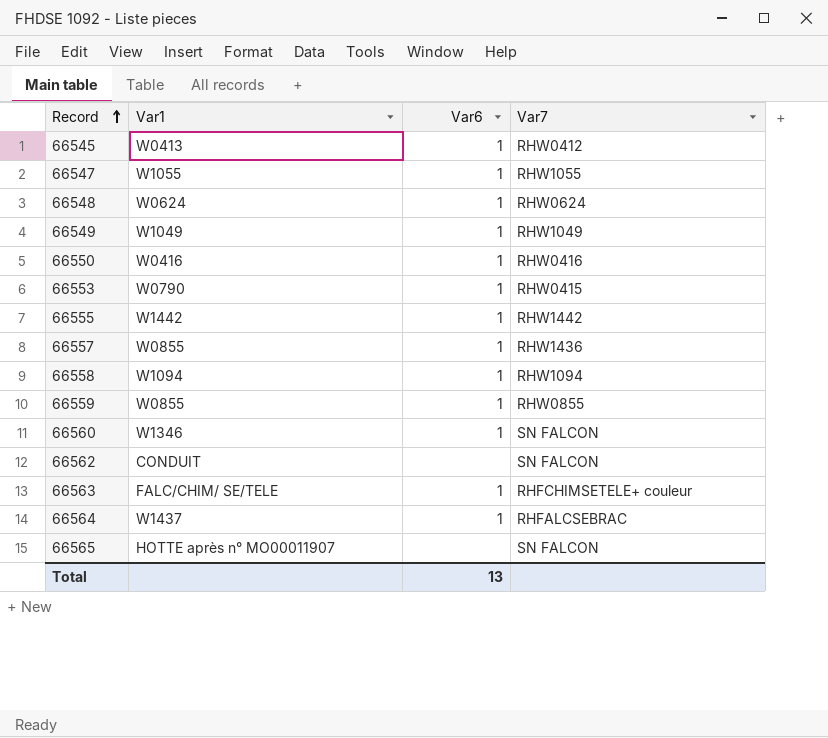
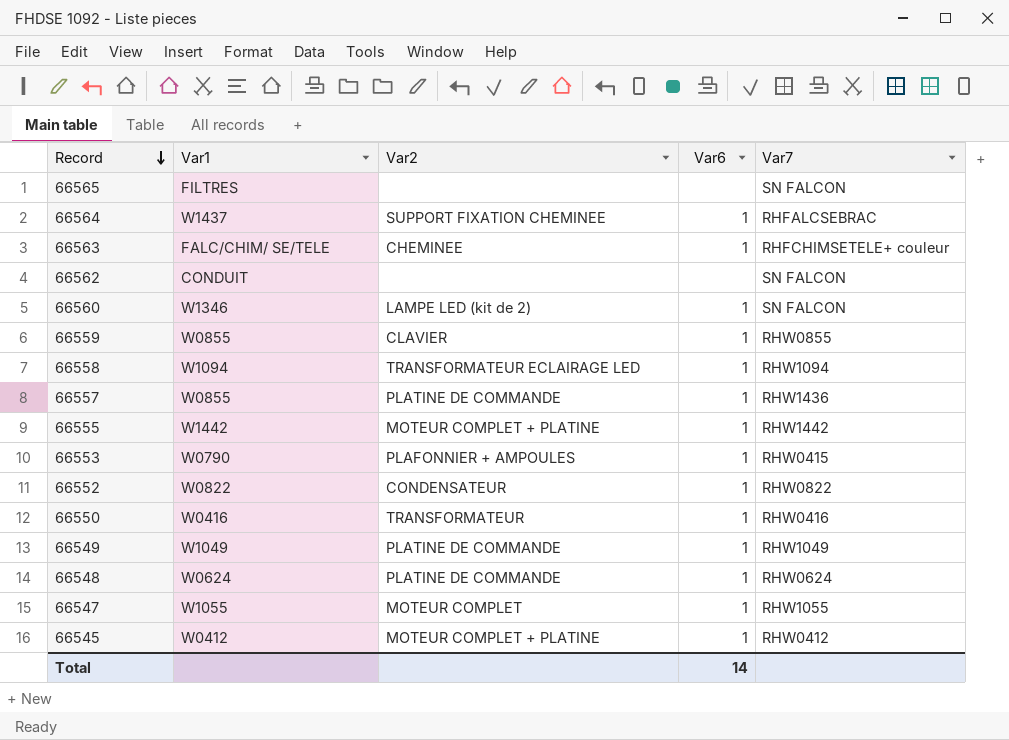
row order: Record ascending -> Record descending
column Var2 | position: none -> 3
66565 | Var1: HOTTE après n° MO00011907 -> FILTRES
row 66552: none -> W0822 | CONDENSATEUR | 1 | RHW0822
66545 | Var1: W0413 -> W0412
Total | Var6: 13 -> 14

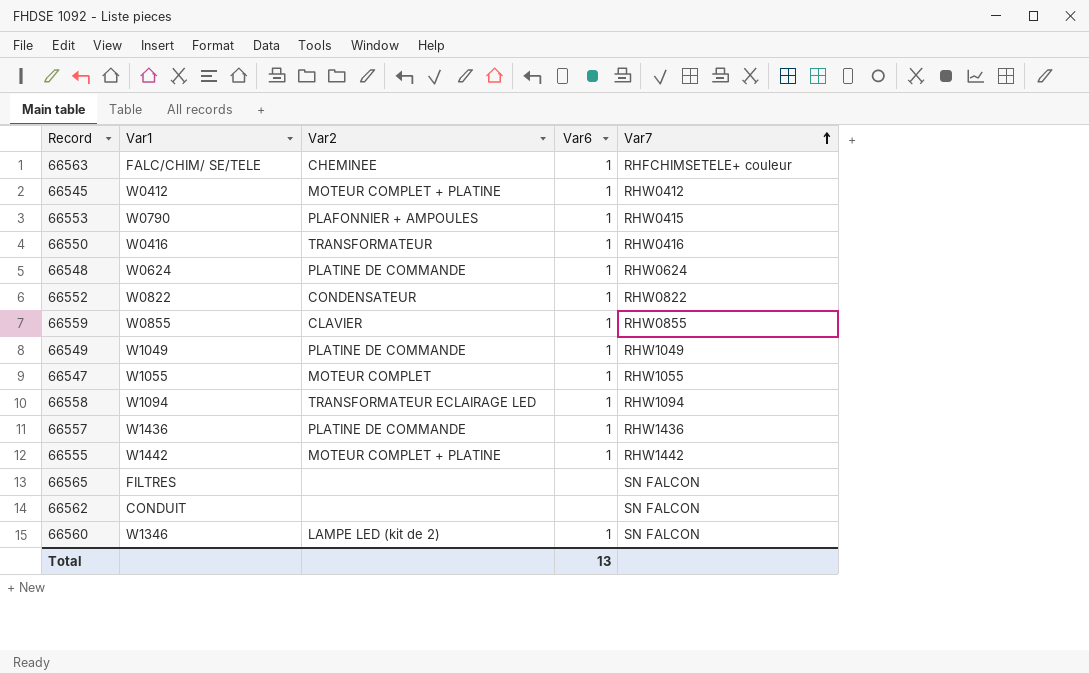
row order: Record descending -> Var7 ascending
row 66564: W1437 | SUPPORT FIXATION CHEMINEE | 1 | RHFALCSEBRAC -> none
66557 | Var1: W0855 -> W1436
Total | Var6: 14 -> 13

